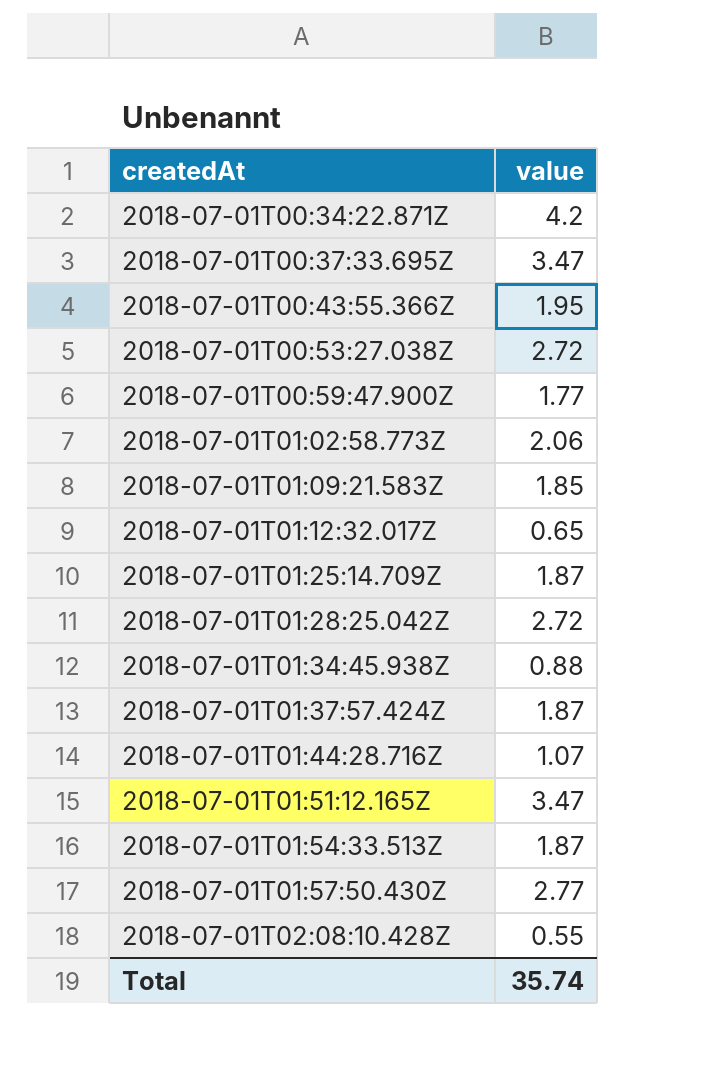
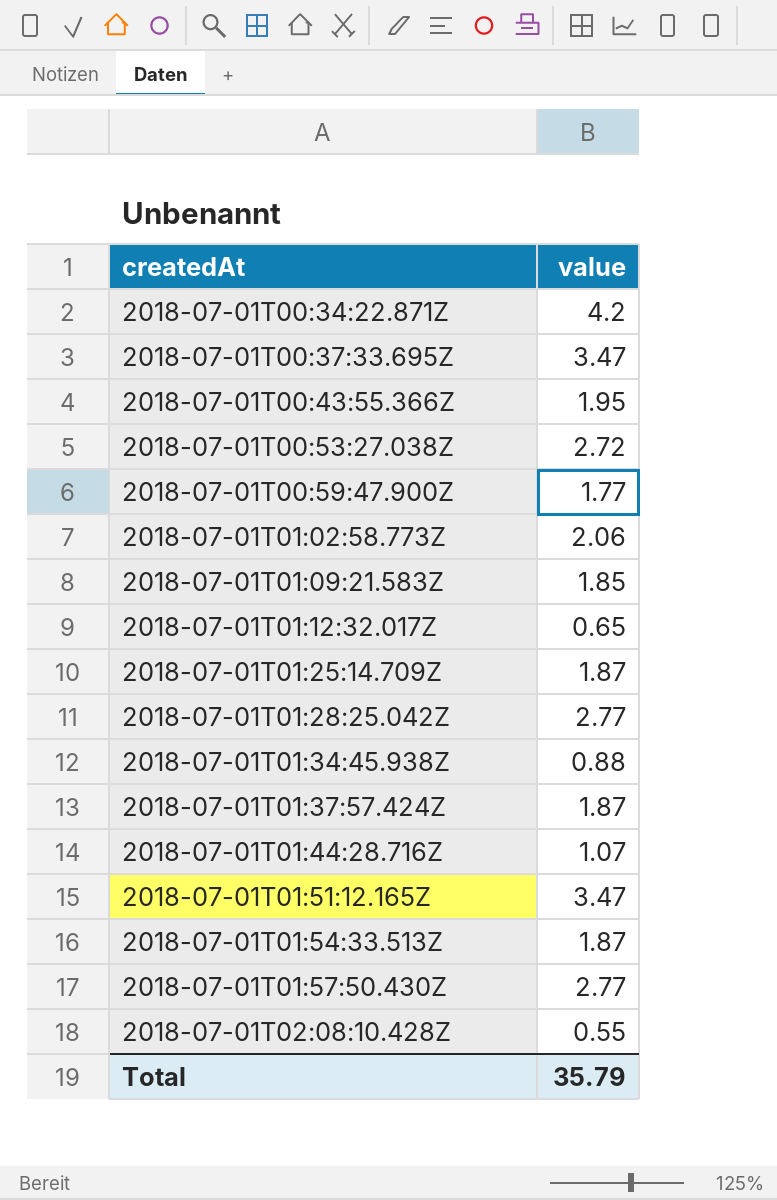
2018-07-01T01:28:25.042Z | value: 2.72 -> 2.77
Total | value: 35.74 -> 35.79

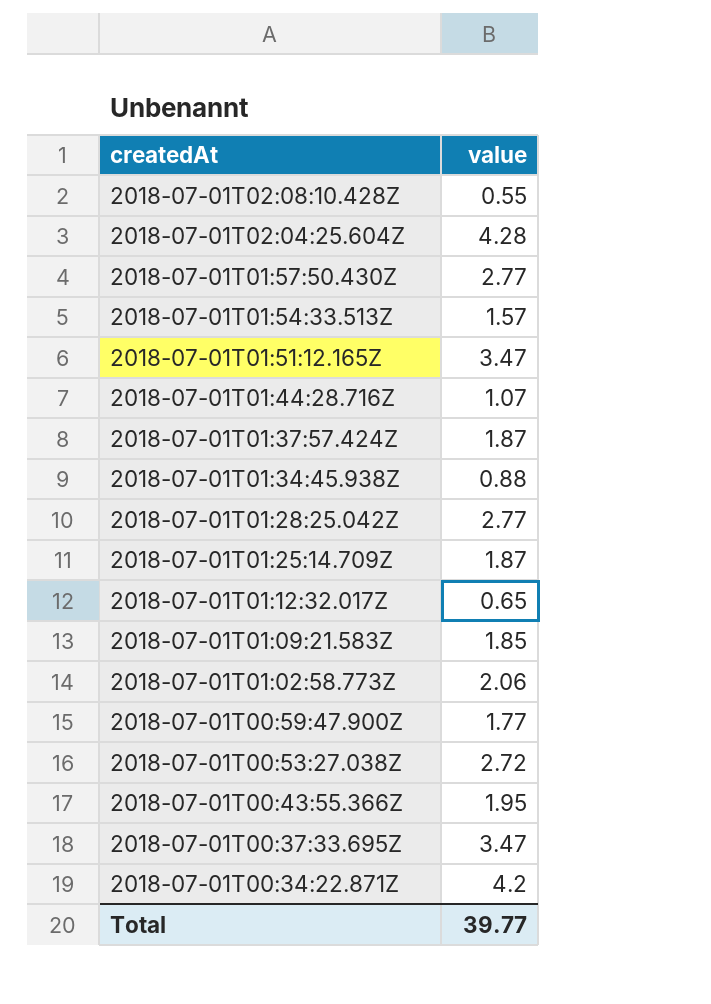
row order: createdAt ascending -> createdAt descending
row 2018-07-01T02:04:25.604Z: none -> 4.28
2018-07-01T01:54:33.513Z | value: 1.87 -> 1.57
Total | value: 35.79 -> 39.77

